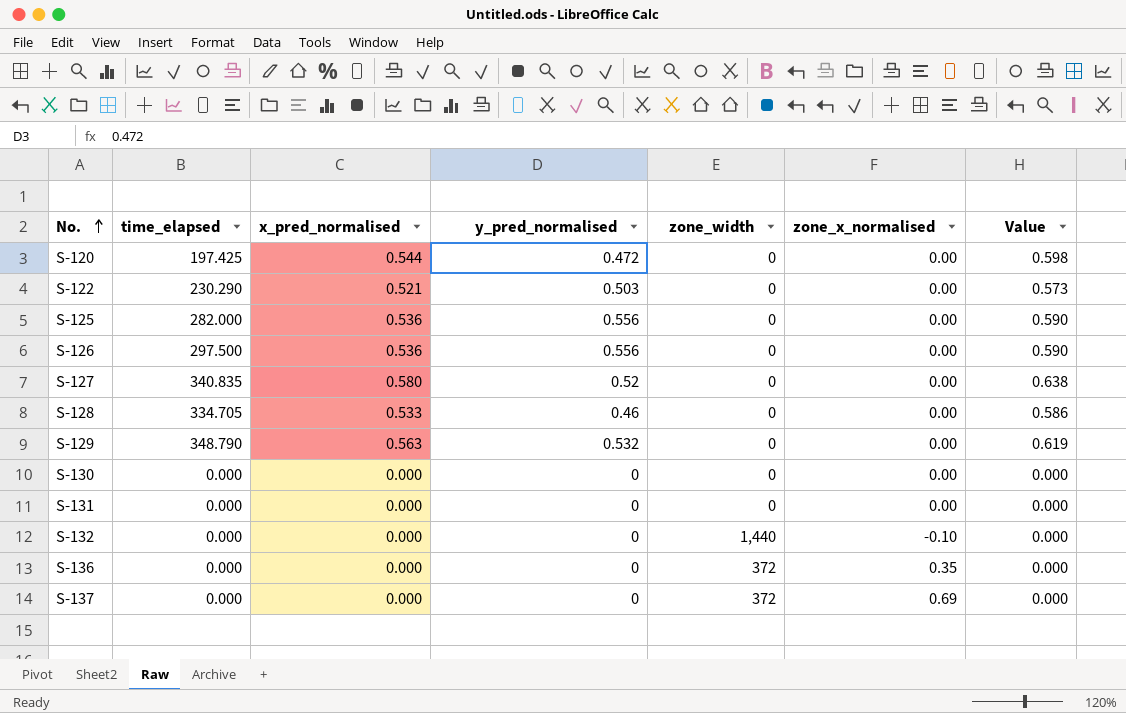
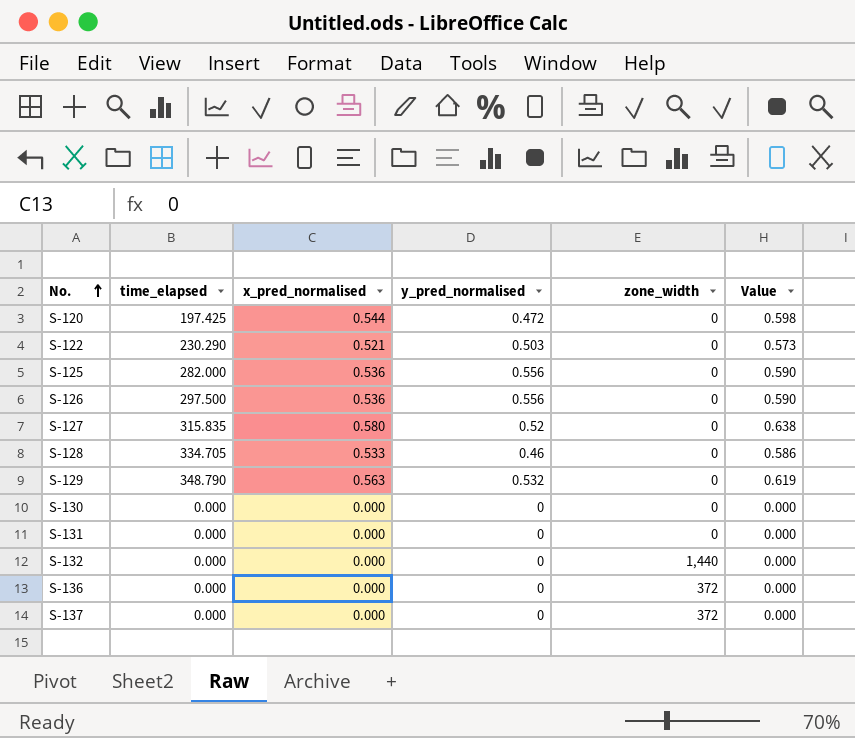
column zone_x_normalised | position: 6 -> none
S-127 | time_elapsed: 340.835 -> 315.835

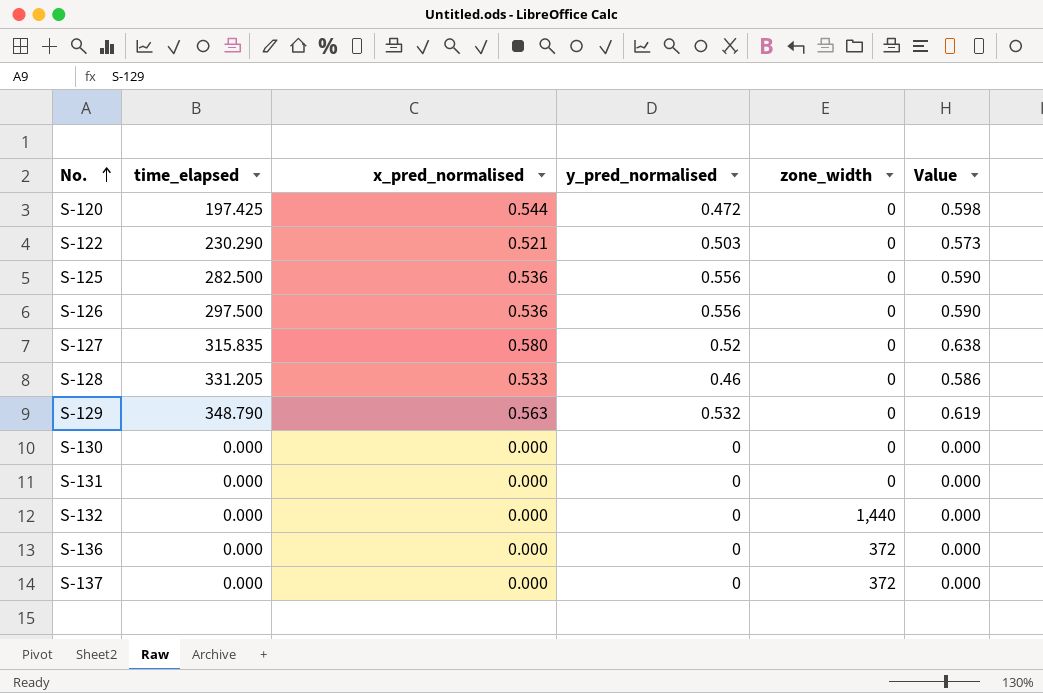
S-125 | time_elapsed: 282.000 -> 282.500
S-128 | time_elapsed: 334.705 -> 331.205

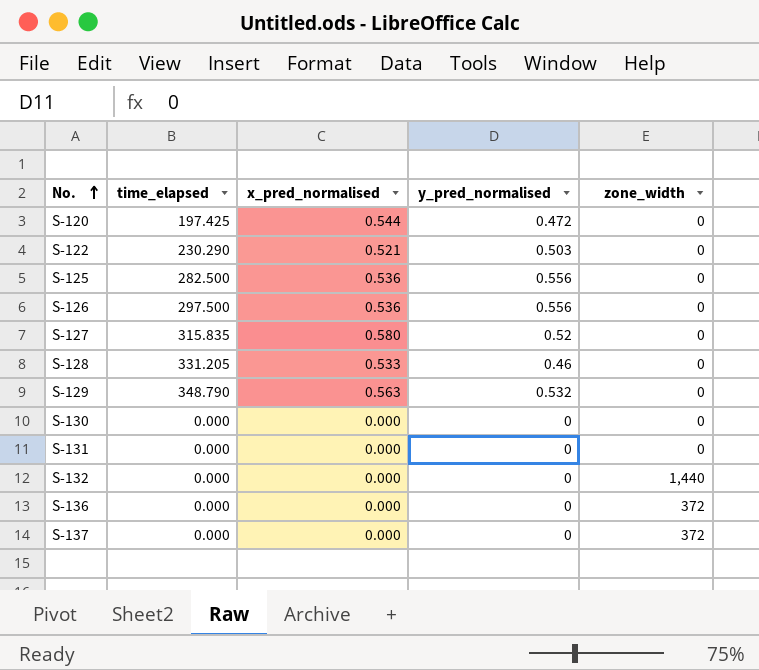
column Value | formula: [x_pred_normalised] * 1.1 -> none

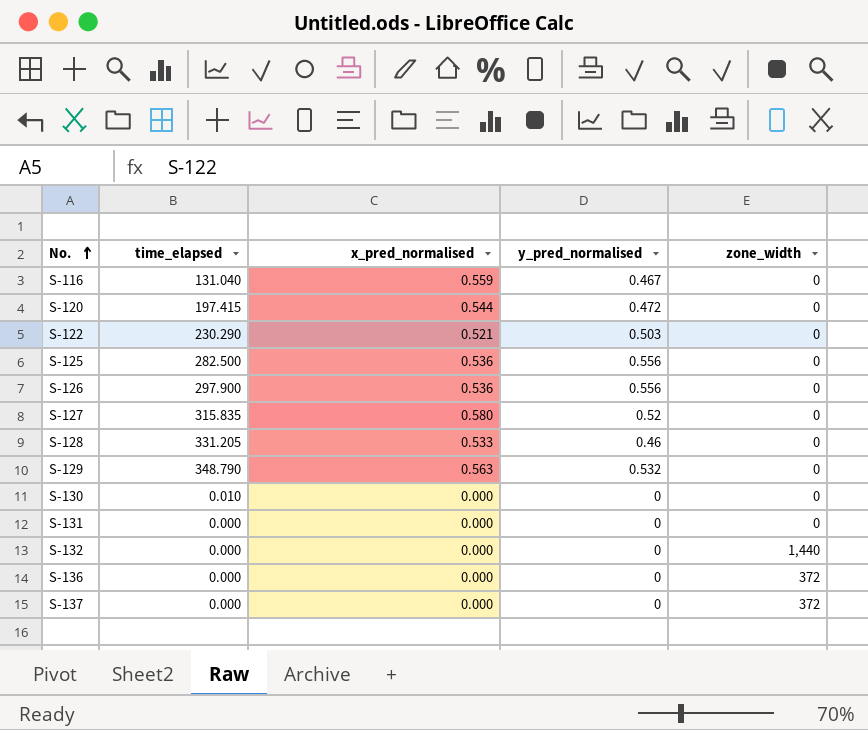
row S-116: none -> 131.040 | 0.559 | 0.467 | 0
S-120 | time_elapsed: 197.425 -> 197.415
S-126 | time_elapsed: 297.500 -> 297.900
S-130 | time_elapsed: 0.000 -> 0.010

